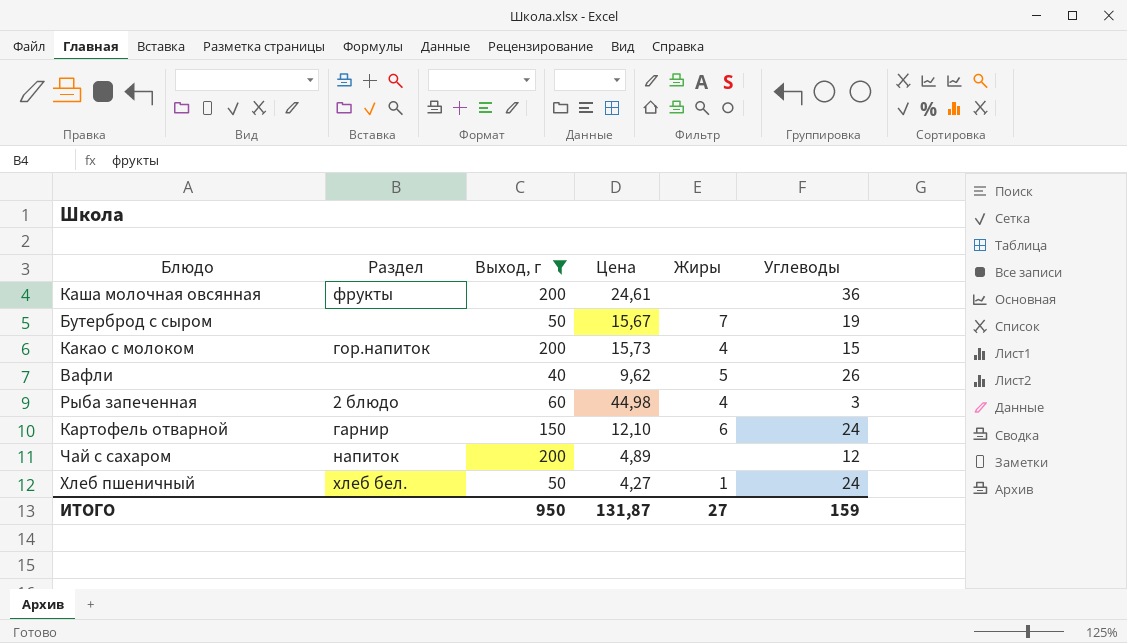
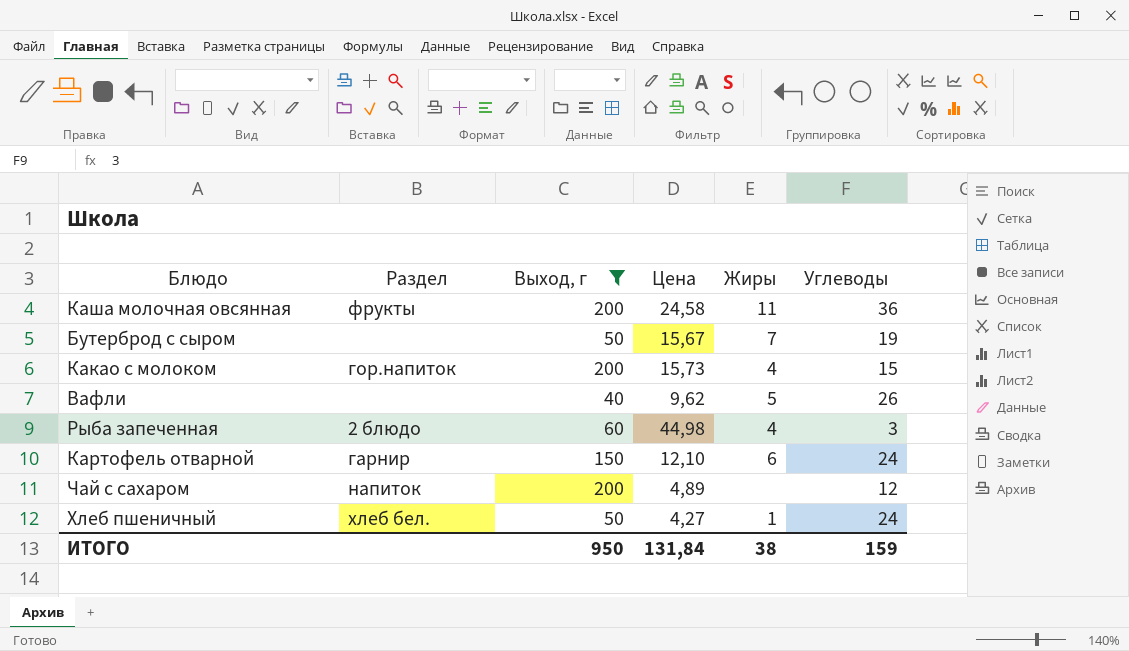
Каша молочная овсянная | Цена: 24,61 -> 24,58
Каша молочная овсянная | Жиры: none -> 11
ИТОГО | Цена: 131,87 -> 131,84
ИТОГО | Жиры: 27 -> 38

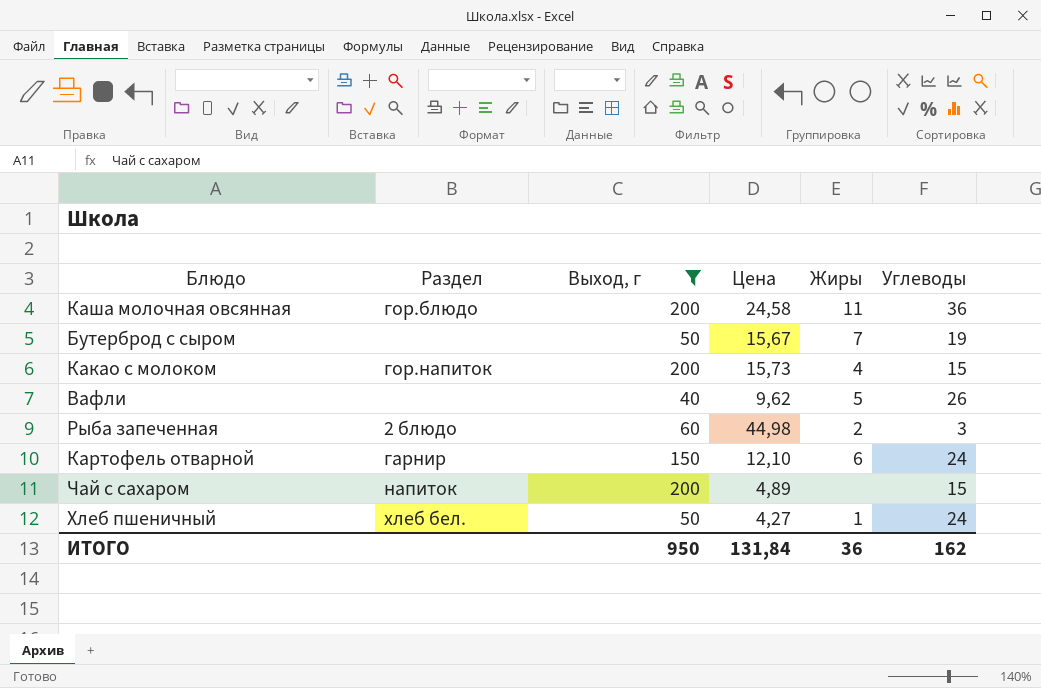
Каша молочная овсянная | Раздел: фрукты -> гор.блюдо
Рыба запеченная | Жиры: 4 -> 2
Чай с сахаром | Углеводы: 12 -> 15
ИТОГО | Жиры: 38 -> 36
ИТОГО | Углеводы: 159 -> 162

